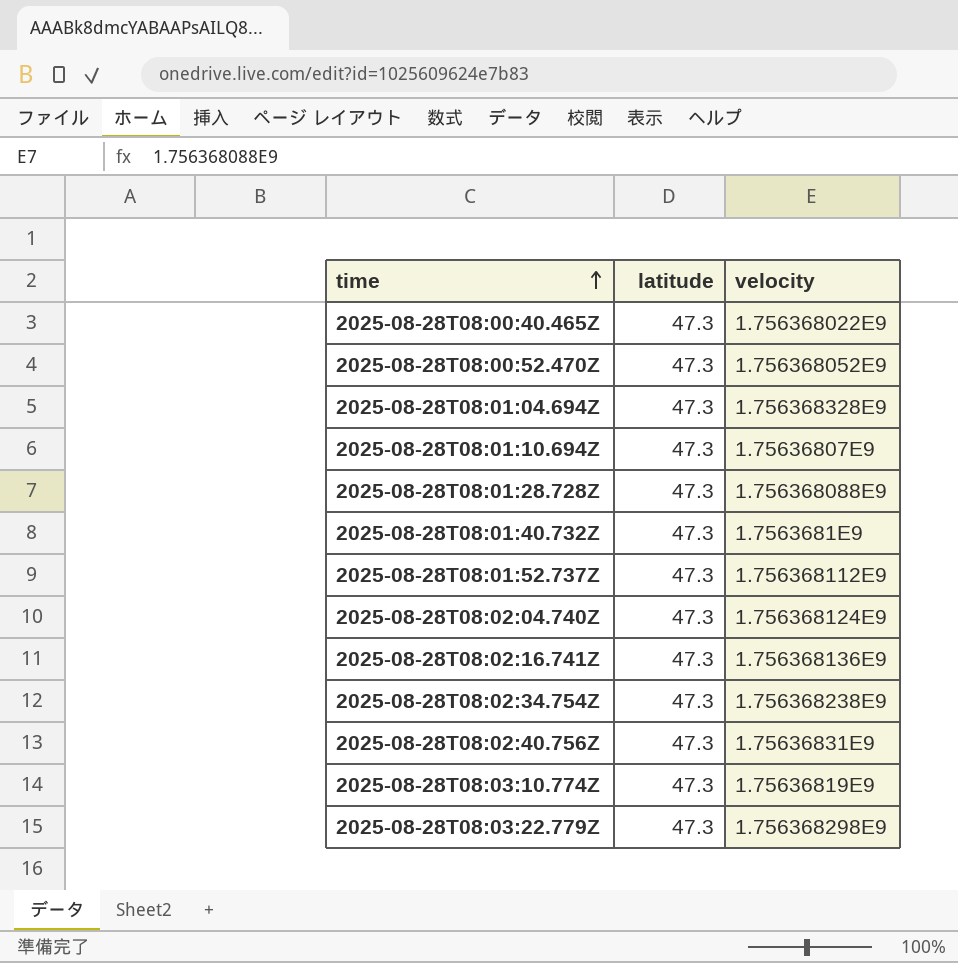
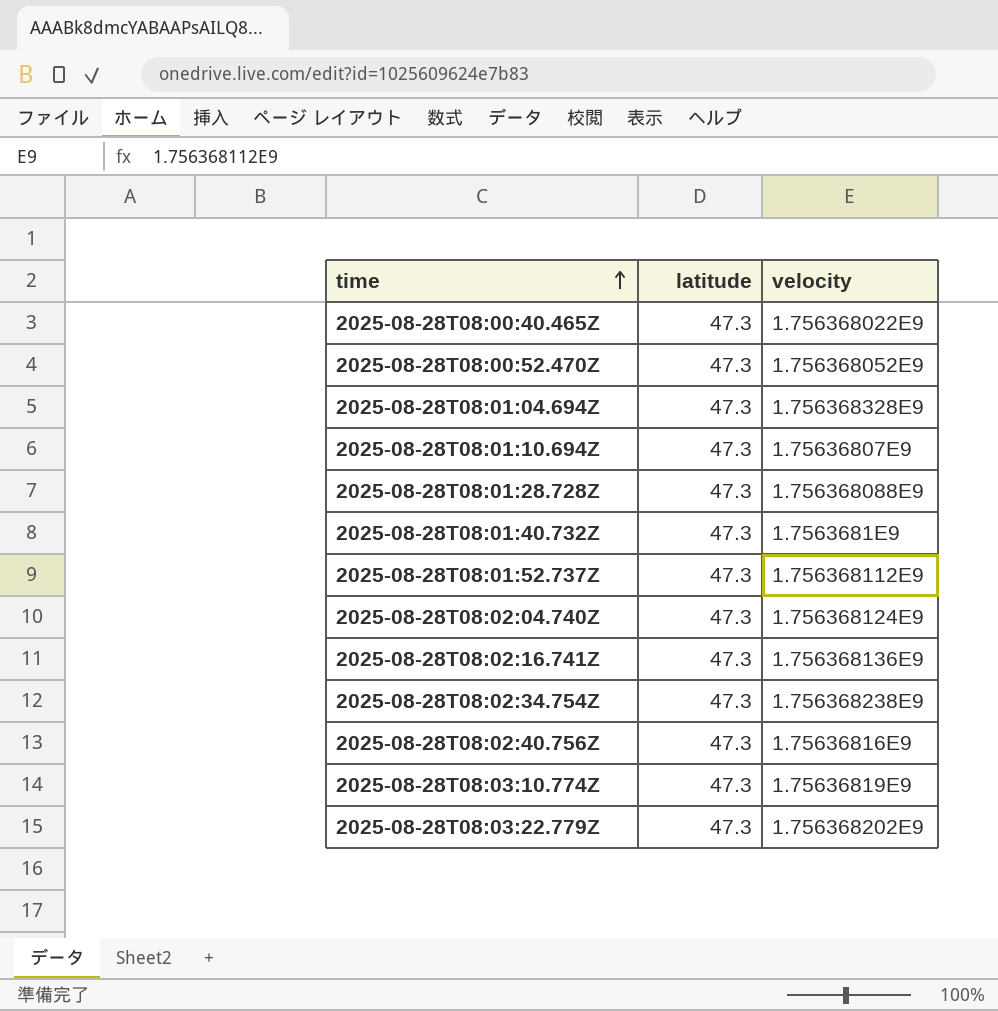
2025-08-28T08:02:40.756Z | velocity: 1.75636831E9 -> 1.75636816E9
2025-08-28T08:03:22.779Z | velocity: 1.756368298E9 -> 1.756368202E9

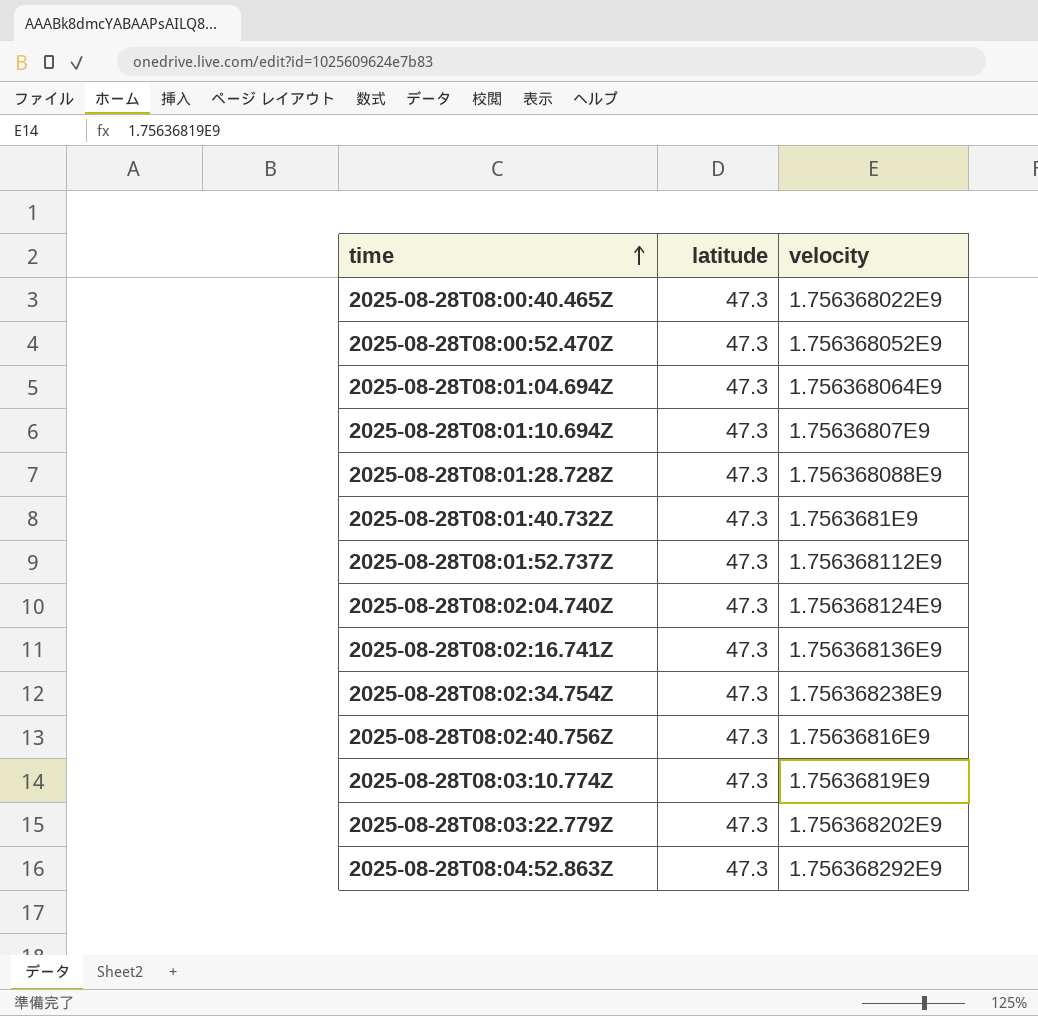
2025-08-28T08:01:04.694Z | velocity: 1.756368328E9 -> 1.756368064E9
row 2025-08-28T08:04:52.863Z: none -> 47.3 | 1.756368292E9

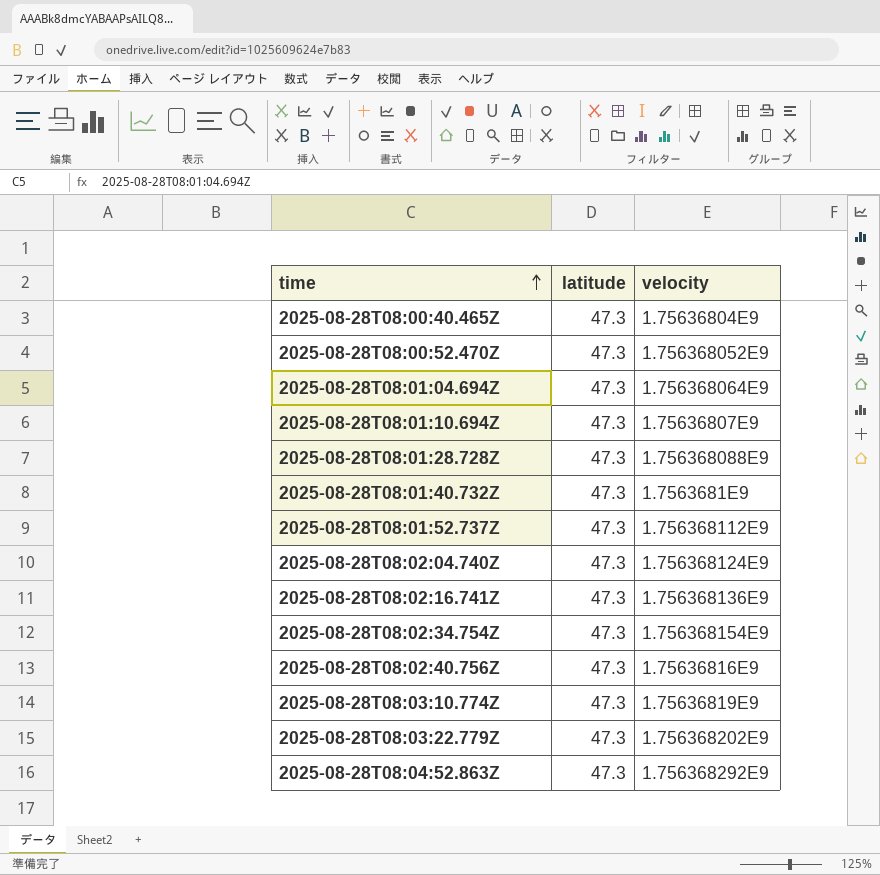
2025-08-28T08:00:40.465Z | velocity: 1.756368022E9 -> 1.75636804E9
2025-08-28T08:02:34.754Z | velocity: 1.756368238E9 -> 1.756368154E9

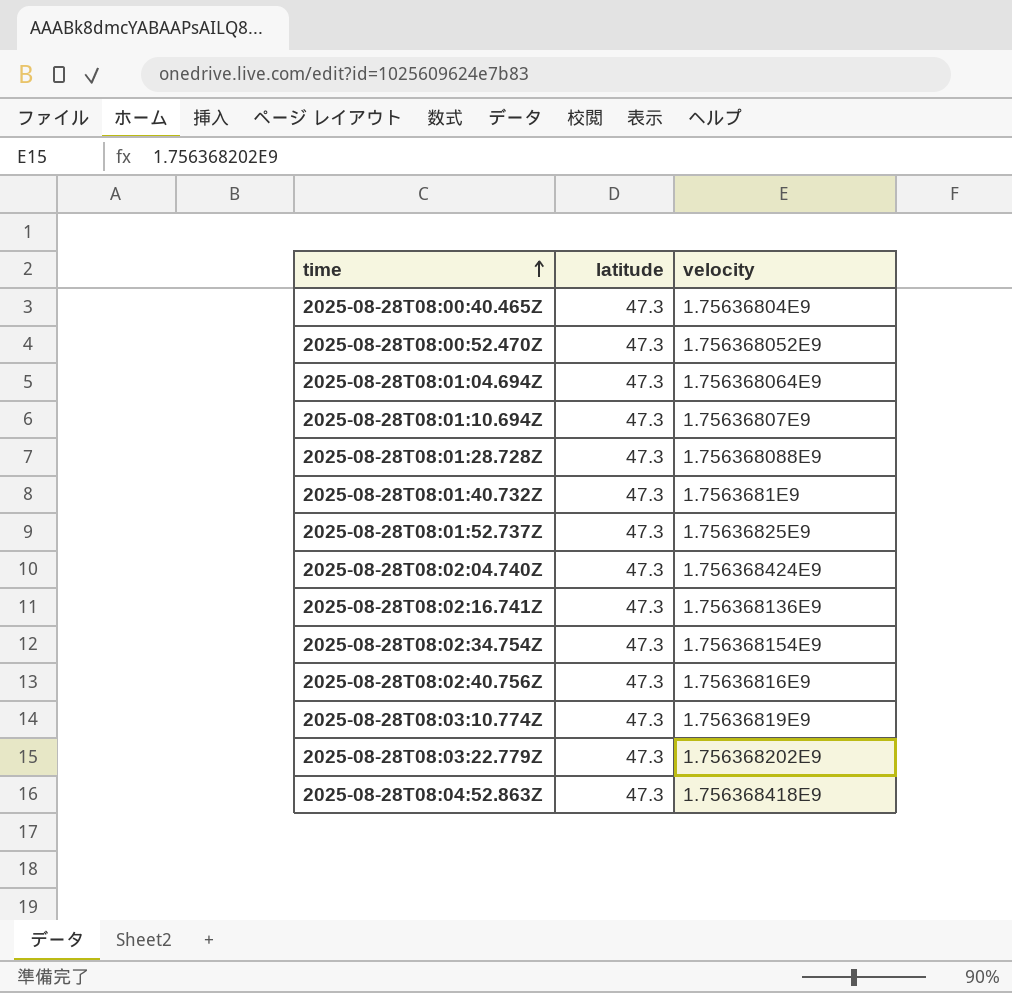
2025-08-28T08:01:52.737Z | velocity: 1.756368112E9 -> 1.75636825E9
2025-08-28T08:02:04.740Z | velocity: 1.756368124E9 -> 1.756368424E9
2025-08-28T08:04:52.863Z | velocity: 1.756368292E9 -> 1.756368418E9

